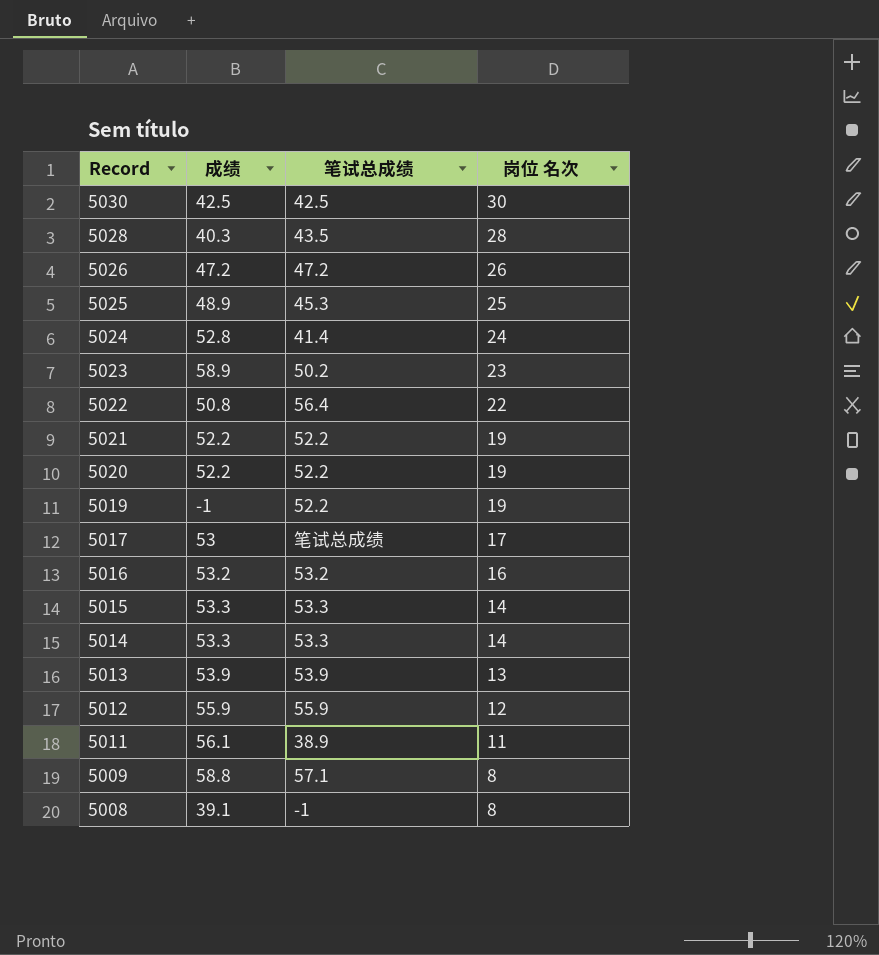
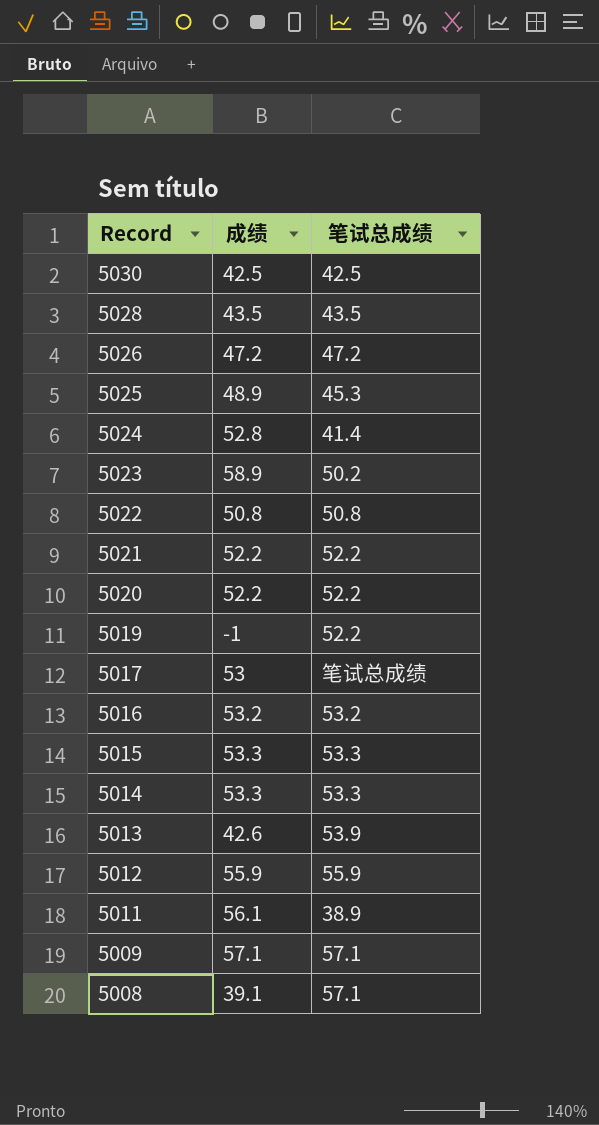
column 岗位 名次 | position: 4 -> none
5028 | 成绩: 40.3 -> 43.5
5022 | 笔试总成绩: 56.4 -> 50.8
5013 | 成绩: 53.9 -> 42.6
5009 | 成绩: 58.8 -> 57.1
5008 | 笔试总成绩: -1 -> 57.1

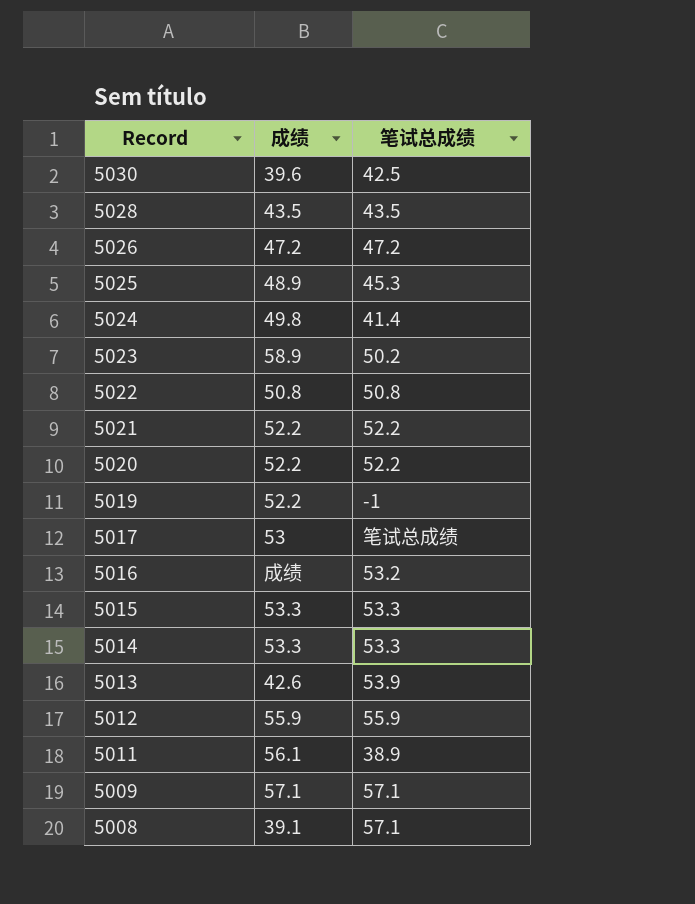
5030 | 成绩: 42.5 -> 39.6
5024 | 成绩: 52.8 -> 49.8
5019 | 成绩: -1 -> 52.2
5019 | 笔试总成绩: 52.2 -> -1
5016 | 成绩: 53.2 -> 成绩

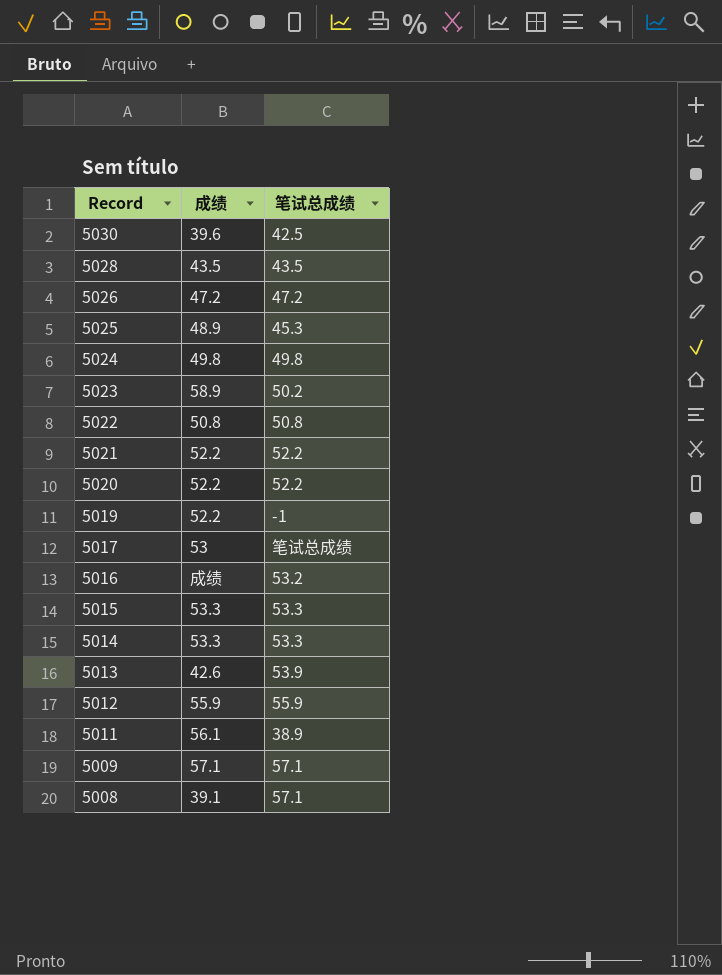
5024 | 笔试总成绩: 41.4 -> 49.8

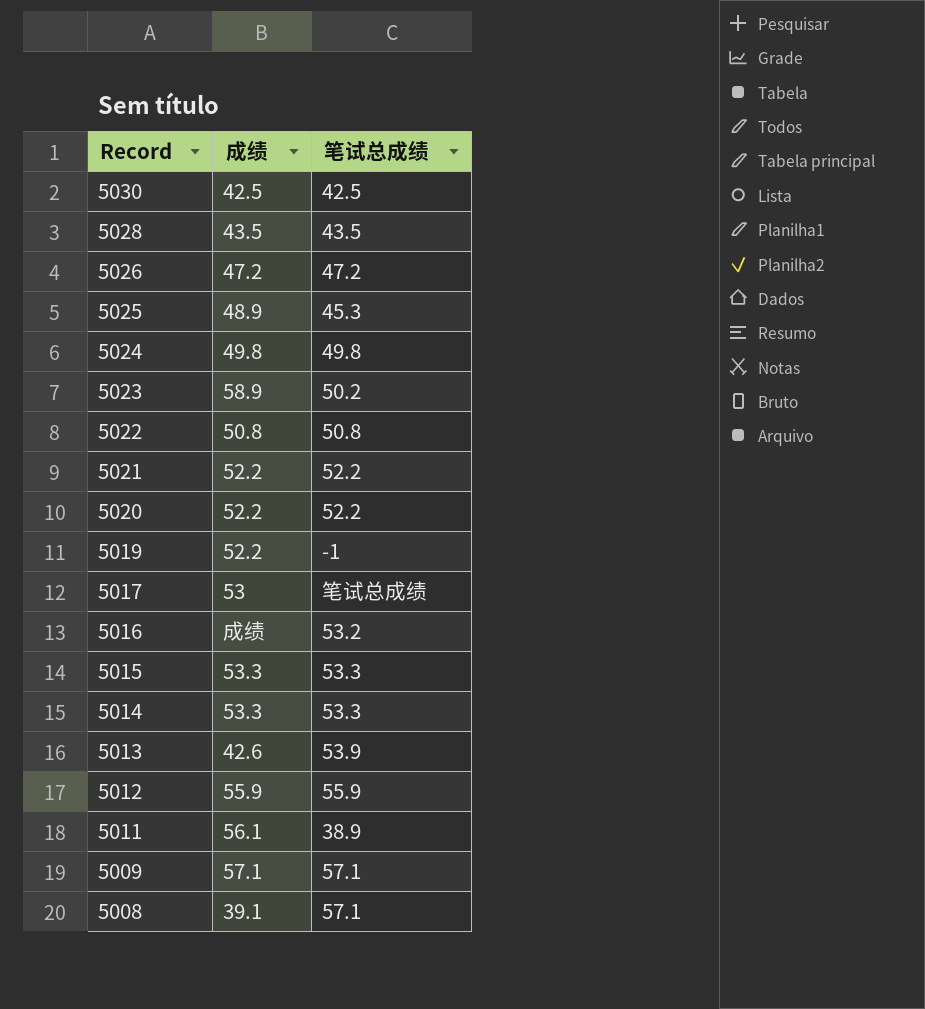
5030 | 成绩: 39.6 -> 42.5

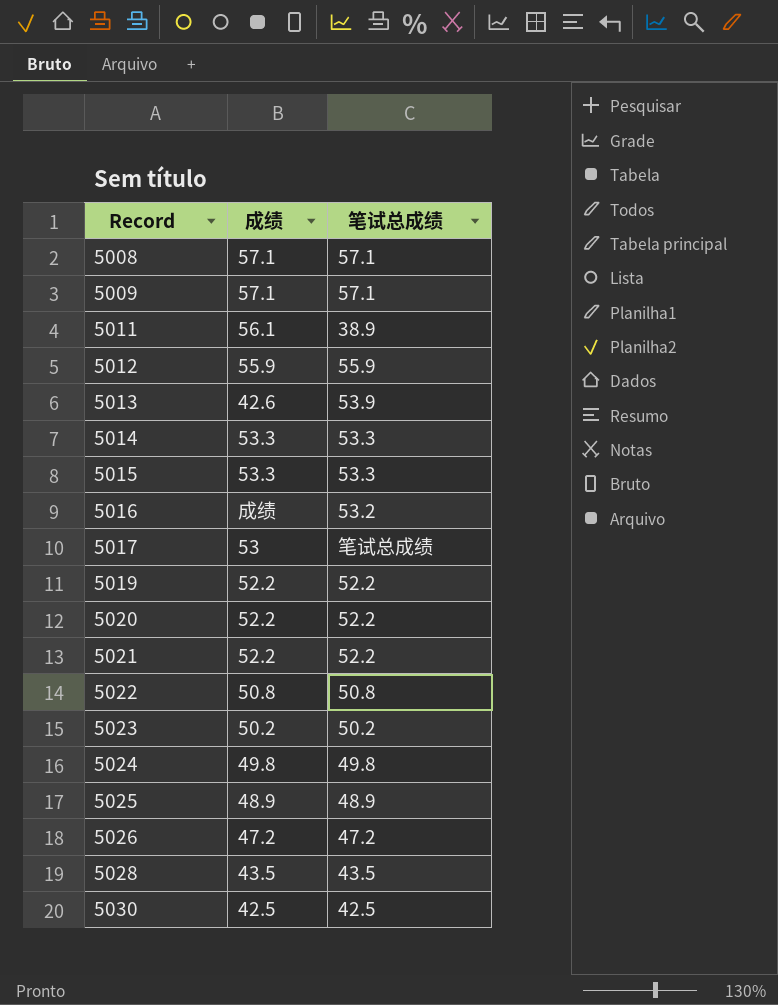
row order: Record descending -> Record ascending
5008 | 成绩: 39.1 -> 57.1
5019 | 笔试总成绩: -1 -> 52.2
5023 | 成绩: 58.9 -> 50.2
5025 | 笔试总成绩: 45.3 -> 48.9

